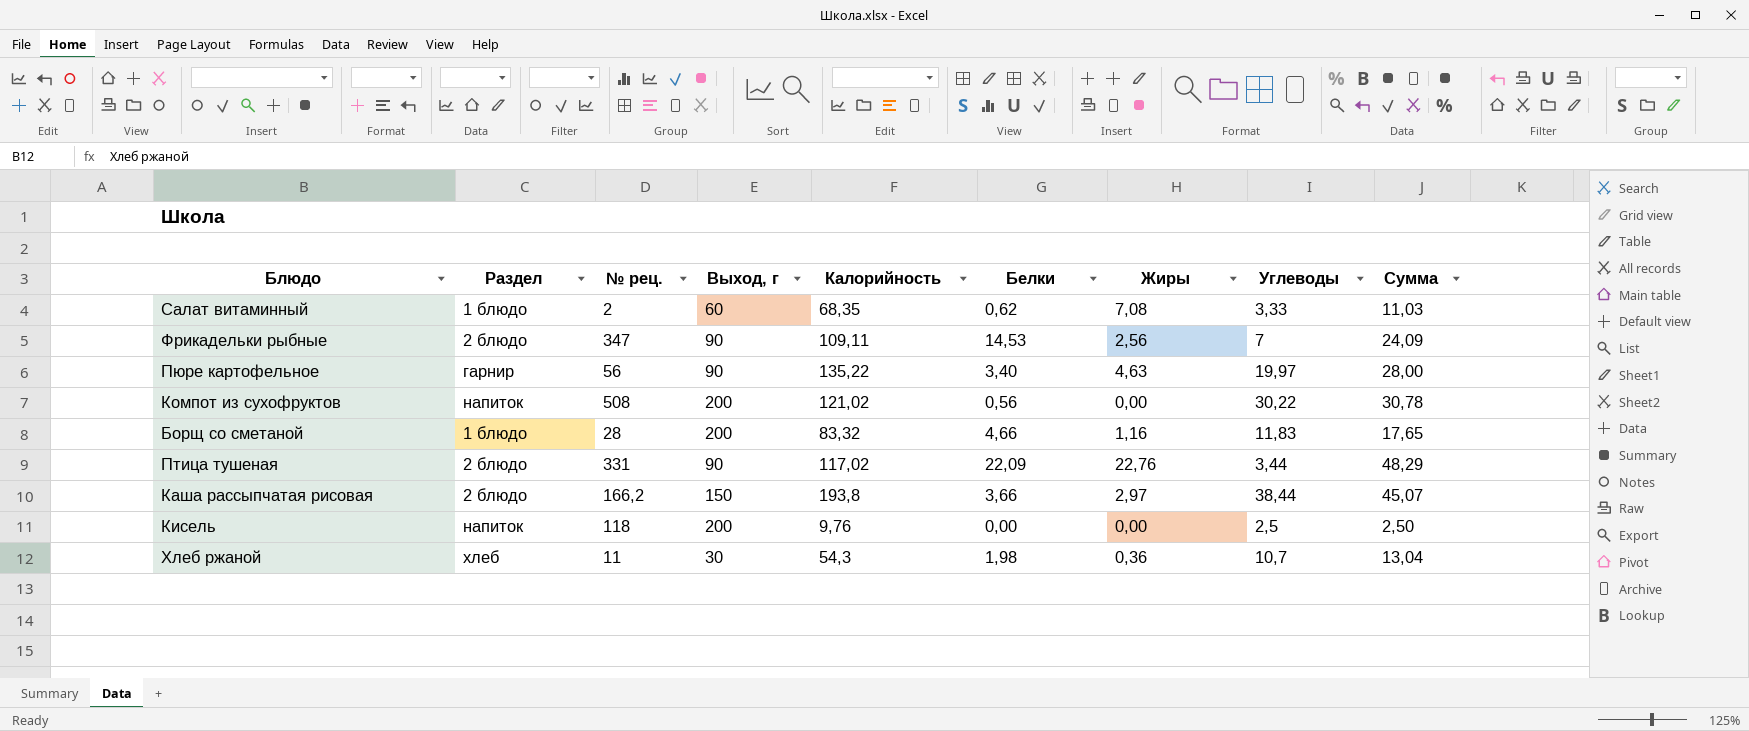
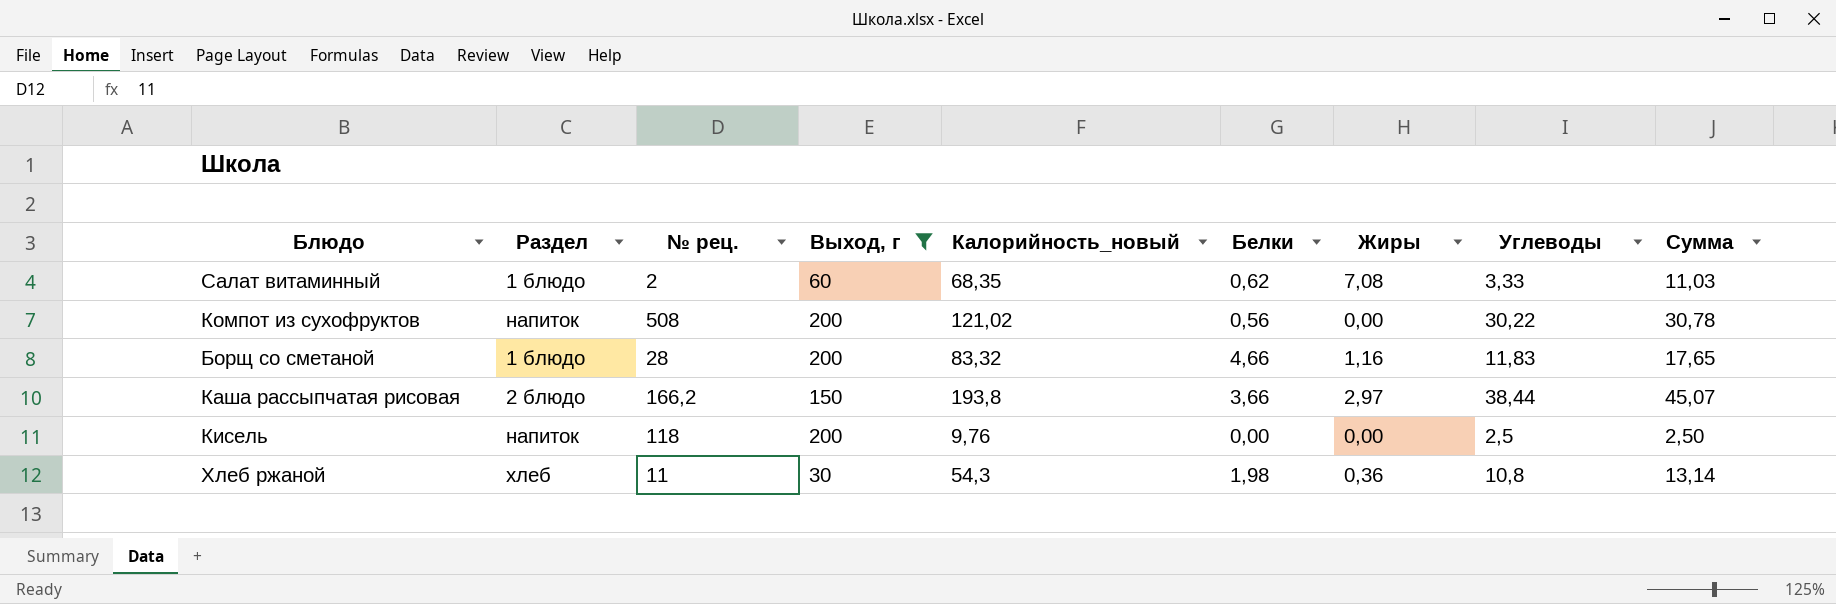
filter: none -> Выход, г != 90
column name: Калорийность -> Калорийность_новый
Хлеб ржаной | Углеводы: 10,7 -> 10,8
Хлеб ржаной | Сумма: 13,04 -> 13,14

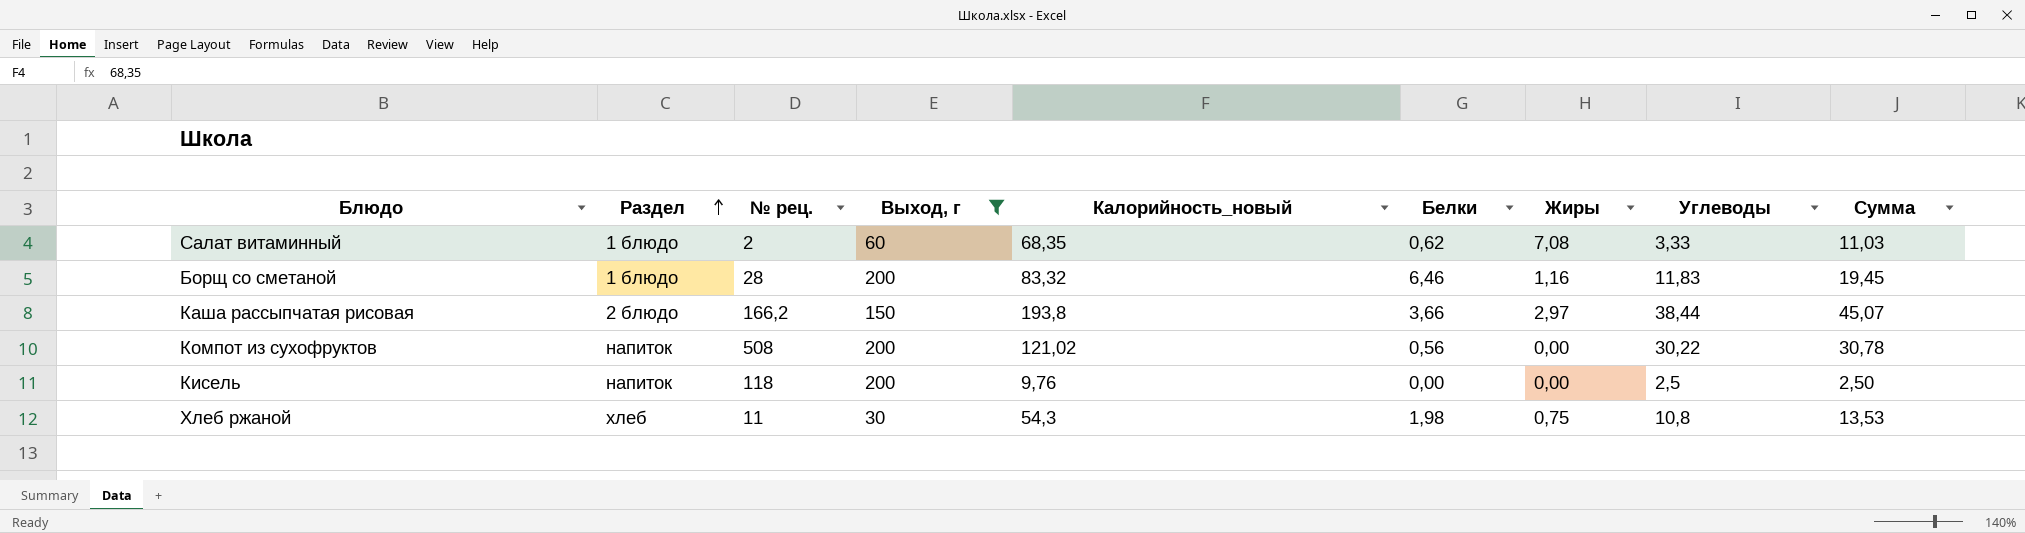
row order: none -> Раздел ascending
Борщ со сметаной | Белки: 4,66 -> 6,46
Борщ со сметаной | Сумма: 17,65 -> 19,45
Хлеб ржаной | Жиры: 0,36 -> 0,75
Хлеб ржаной | Сумма: 13,14 -> 13,53

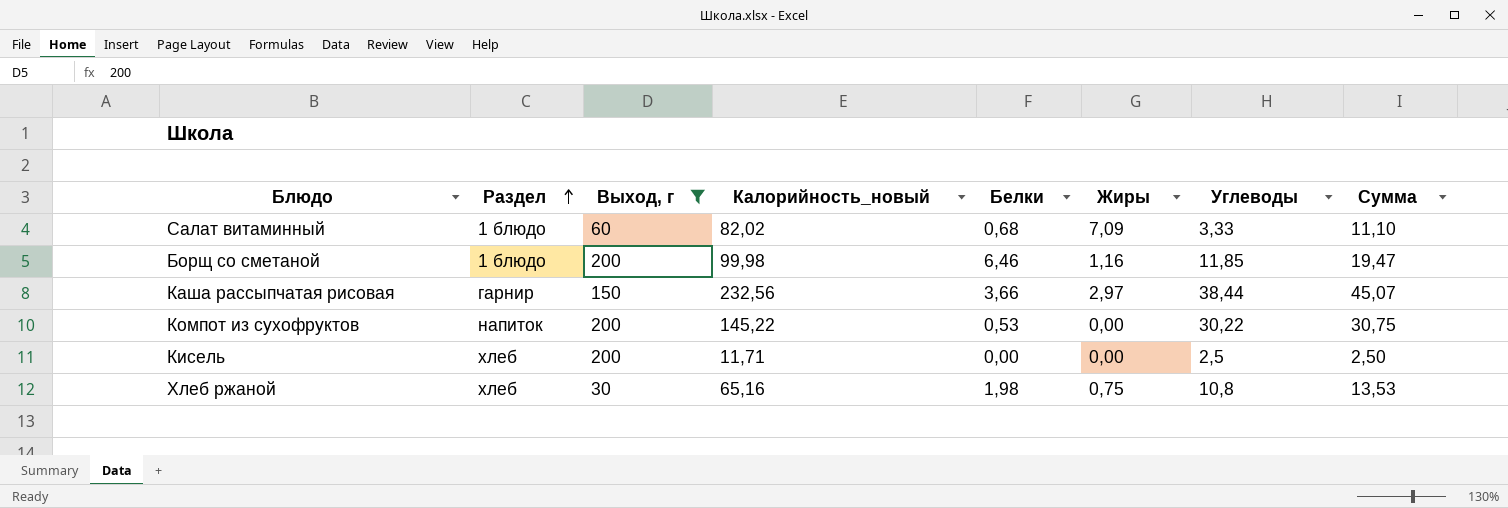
column № рец. | position: 3 -> none
Салат витаминный | Калорийность_новый: 68,35 -> 82,02
Салат витаминный | Белки: 0,62 -> 0,68
Салат витаминный | Жиры: 7,08 -> 7,09
Салат витаминный | Сумма: 11,03 -> 11,10
Борщ со сметаной | Калорийность_новый: 83,32 -> 99,98
Борщ со сметаной | Углеводы: 11,83 -> 11,85
Борщ со сметаной | Сумма: 19,45 -> 19,47
Каша рассыпчатая рисовая | Раздел: 2 блюдо -> гарнир
Каша рассыпчатая рисовая | Калорийность_новый: 193,8 -> 232,56
Компот из сухофруктов | Калорийность_новый: 121,02 -> 145,22
Компот из сухофруктов | Белки: 0,56 -> 0,53
Компот из сухофруктов | Сумма: 30,78 -> 30,75
Кисель | Раздел: напиток -> хлеб
Кисель | Калорийность_новый: 9,76 -> 11,71
Хлеб ржаной | Калорийность_новый: 54,3 -> 65,16

